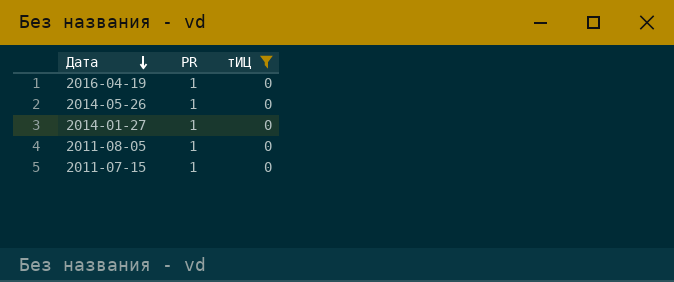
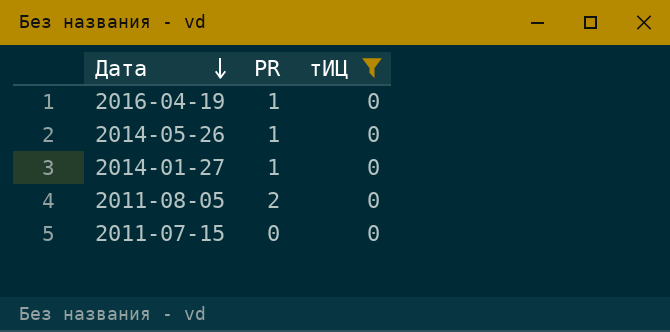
2011-08-05 | PR: 1 -> 2
2011-07-15 | PR: 1 -> 0

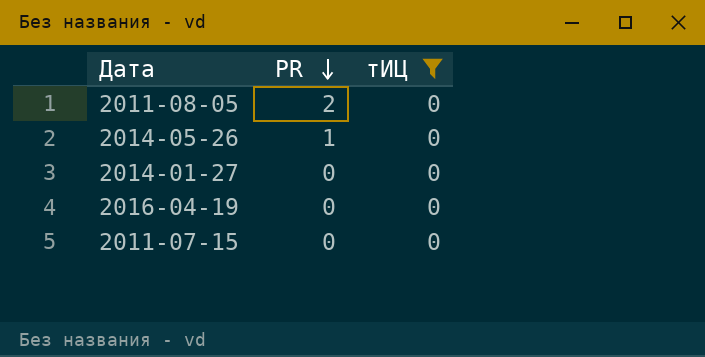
row order: Дата descending -> PR descending
2014-01-27 | PR: 1 -> 0
2016-04-19 | PR: 1 -> 0

